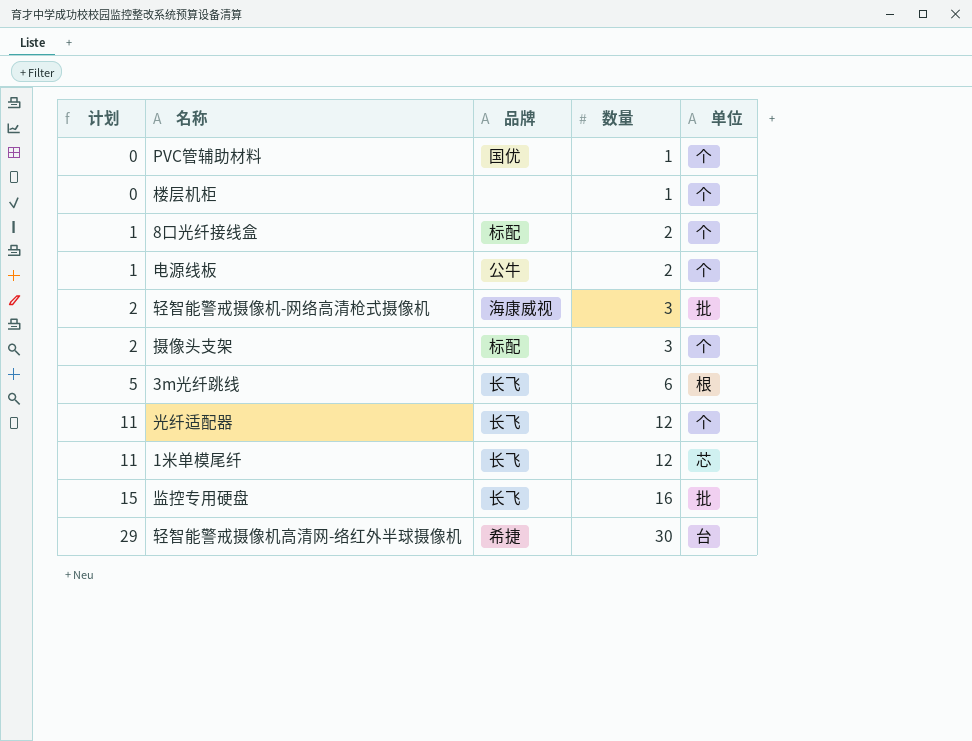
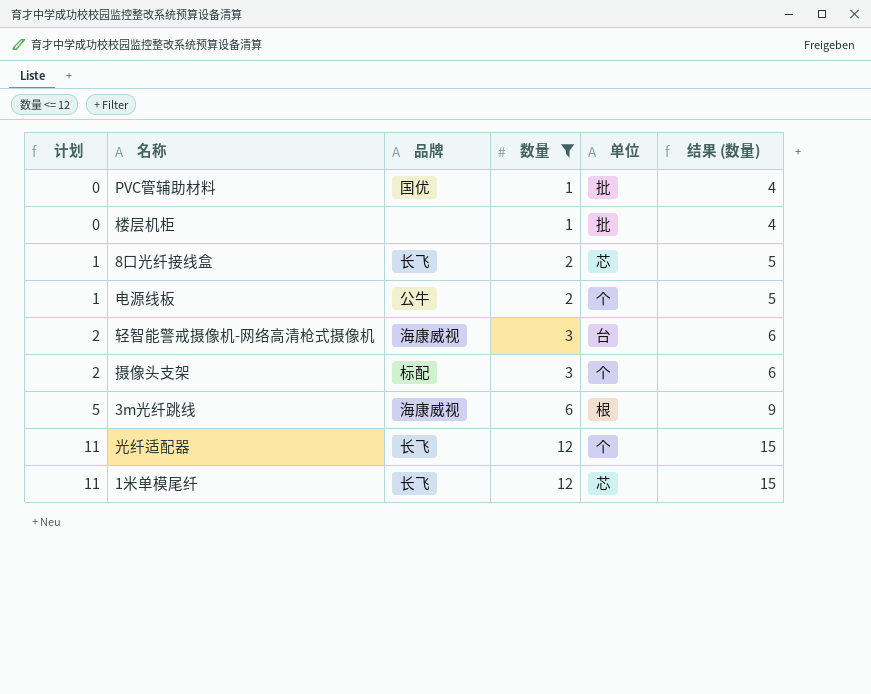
filter: none -> 数量 <= 12
column 结果 (数量) | formula: none -> [数量] + 3
PVC管辅助材料 | 单位: 个 -> 批
楼层机柜 | 单位: 个 -> 批
8口光纤接线盒 | 品牌: 标配 -> 长飞
8口光纤接线盒 | 单位: 个 -> 芯
轻智能警戒摄像机-网络高清枪式摄像机 | 单位: 批 -> 台
3m光纤跳线 | 品牌: 长飞 -> 海康威视

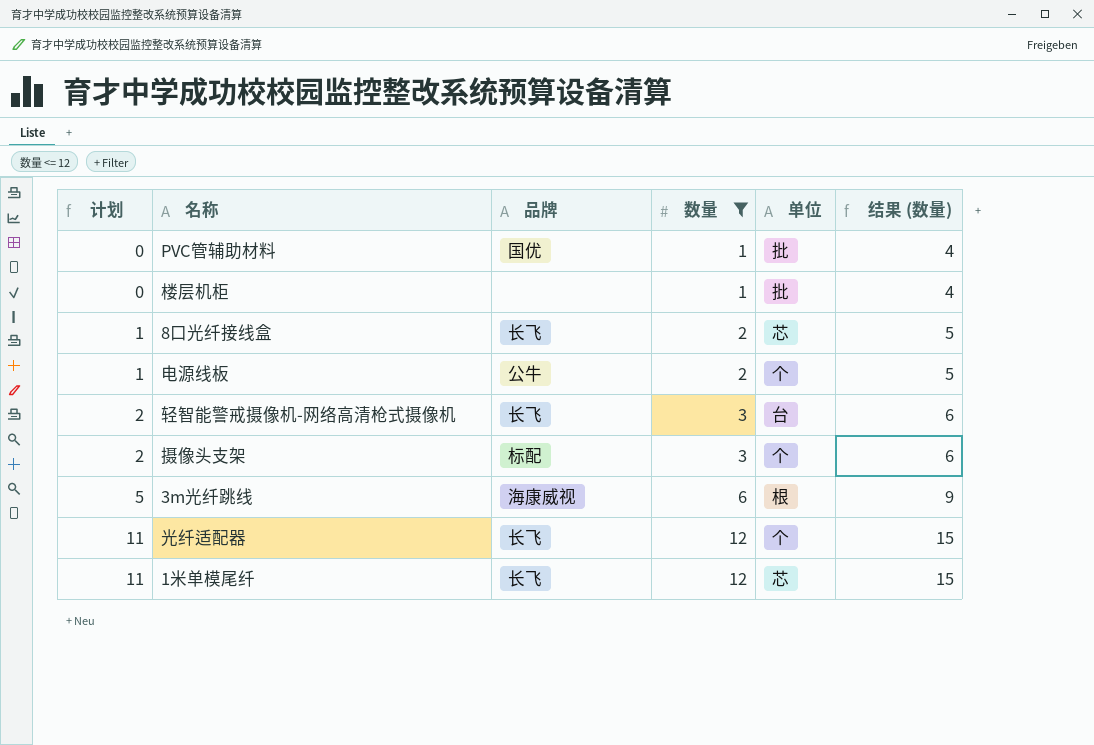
轻智能警戒摄像机-网络高清枪式摄像机 | 品牌: 海康威视 -> 长飞

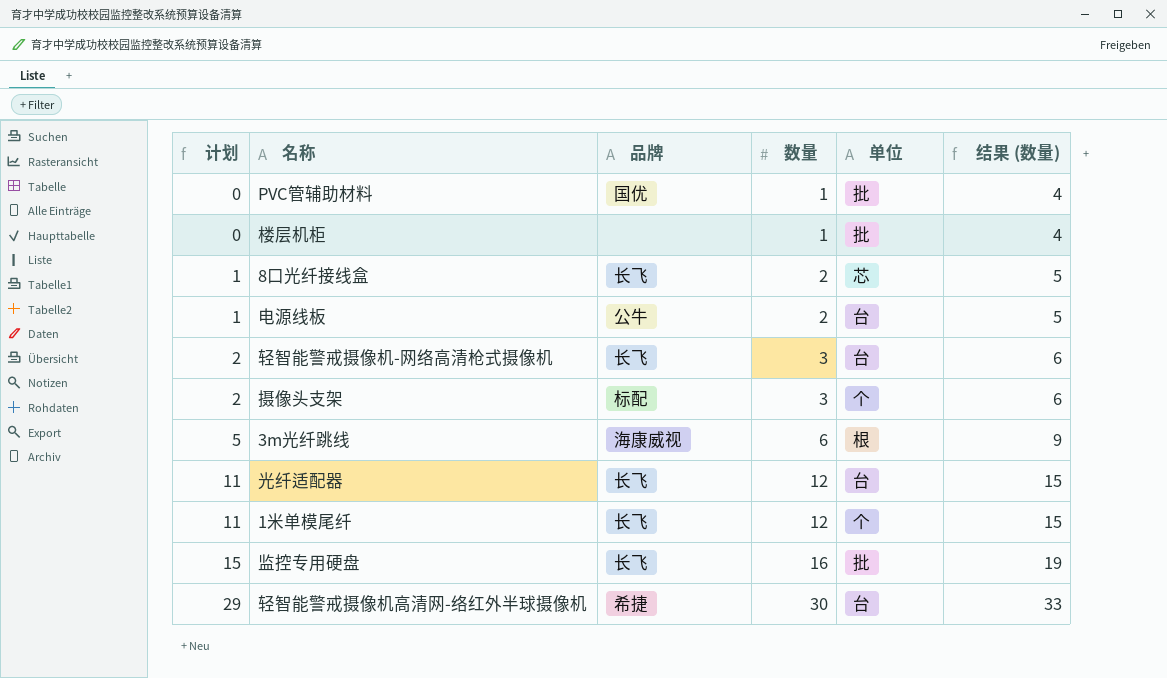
filter: 数量 <= 12 -> none
电源线板 | 单位: 个 -> 台
光纤适配器 | 单位: 个 -> 台
1米单模尾纤 | 单位: 芯 -> 个

